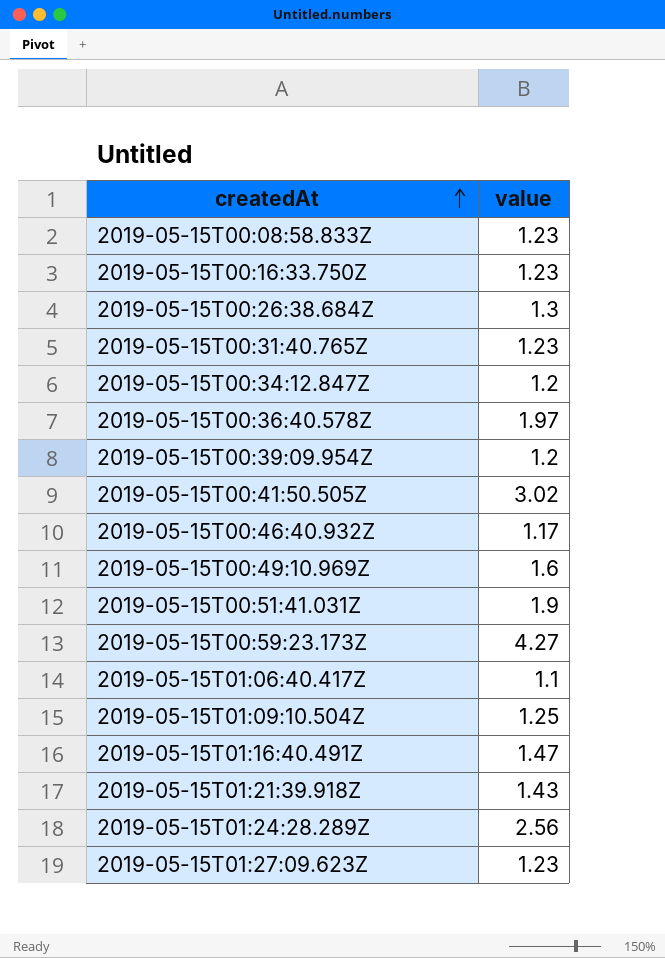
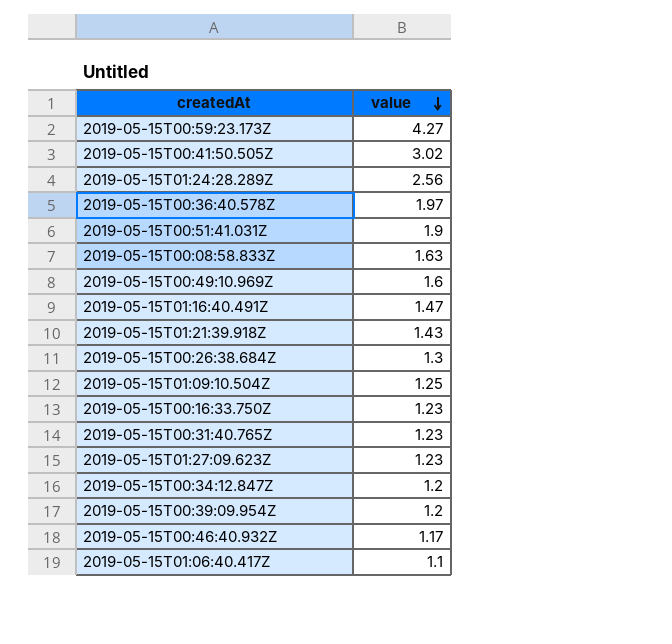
row order: createdAt ascending -> value descending
2019-05-15T00:08:58.833Z | value: 1.23 -> 1.63

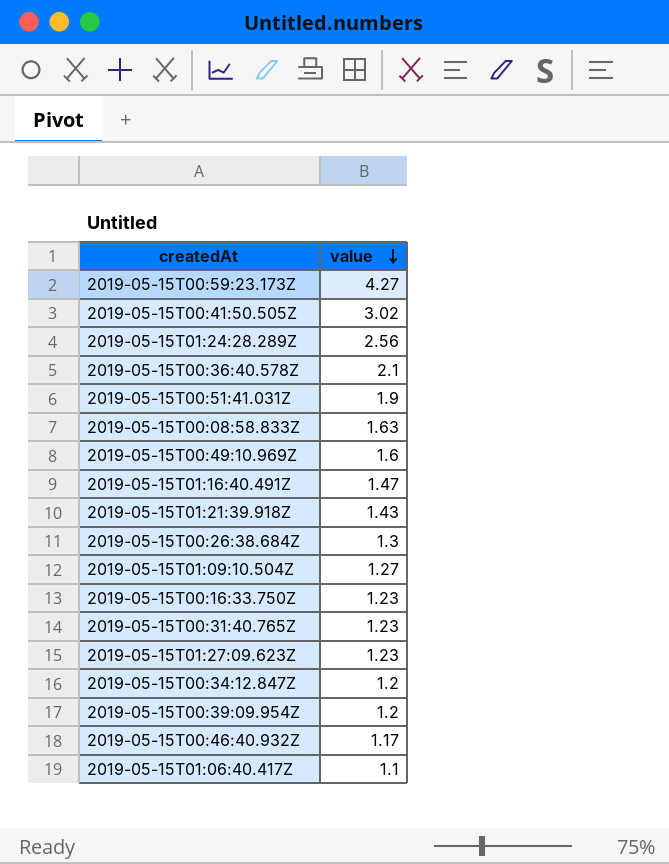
2019-05-15T00:36:40.578Z | value: 1.97 -> 2.1
2019-05-15T01:09:10.504Z | value: 1.25 -> 1.27

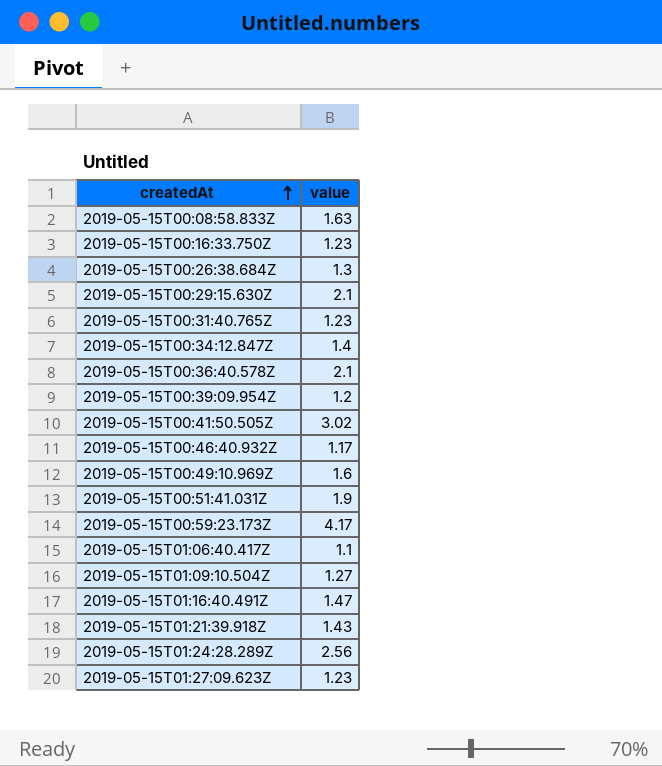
row order: value descending -> createdAt ascending
row 2019-05-15T00:29:15.630Z: none -> 2.1
2019-05-15T00:34:12.847Z | value: 1.2 -> 1.4
2019-05-15T00:59:23.173Z | value: 4.27 -> 4.17

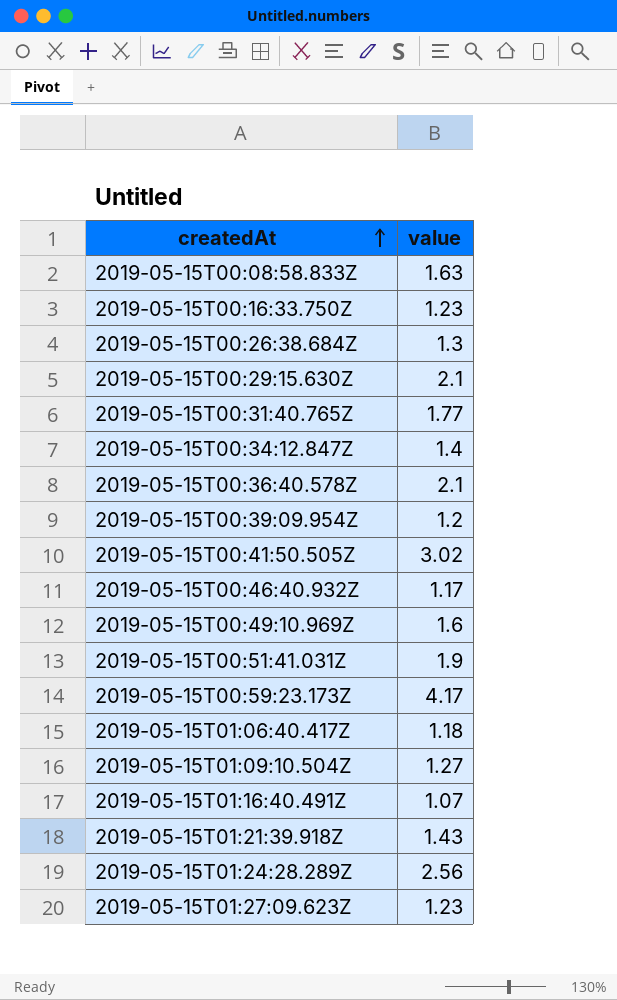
2019-05-15T00:31:40.765Z | value: 1.23 -> 1.77
2019-05-15T01:06:40.417Z | value: 1.1 -> 1.18
2019-05-15T01:16:40.491Z | value: 1.47 -> 1.07

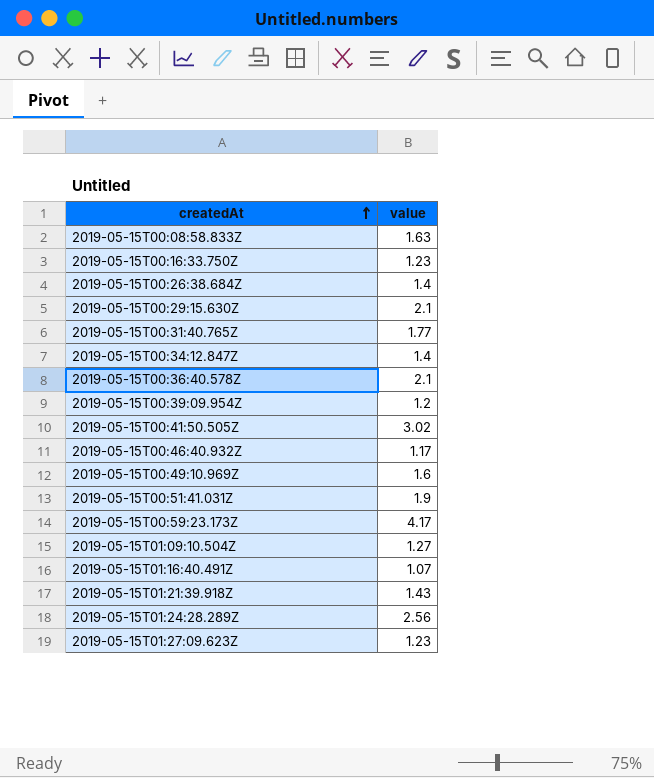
row 2019-05-15T01:06:40.417Z: 1.18 -> none
2019-05-15T00:26:38.684Z | value: 1.3 -> 1.4

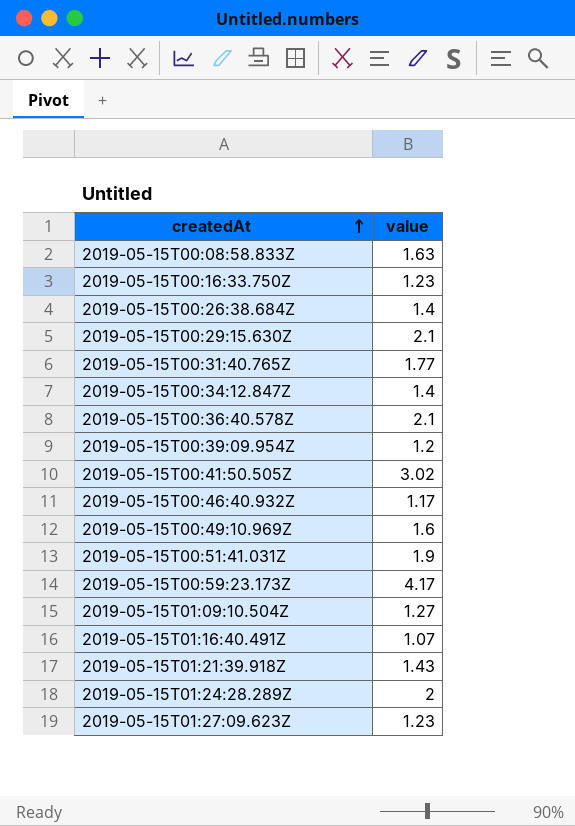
2019-05-15T01:24:28.289Z | value: 2.56 -> 2

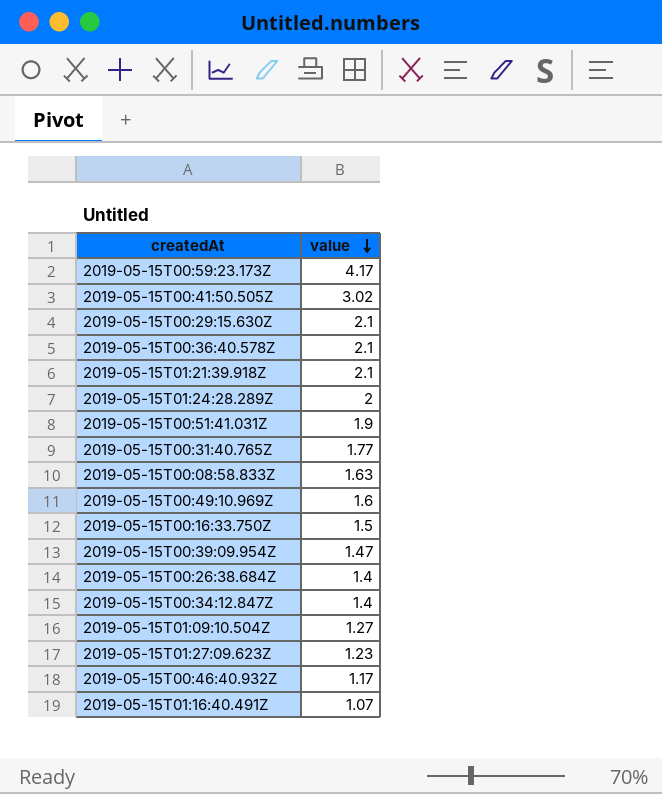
row order: createdAt ascending -> value descending
2019-05-15T01:21:39.918Z | value: 1.43 -> 2.1
2019-05-15T00:16:33.750Z | value: 1.23 -> 1.5
2019-05-15T00:39:09.954Z | value: 1.2 -> 1.47

